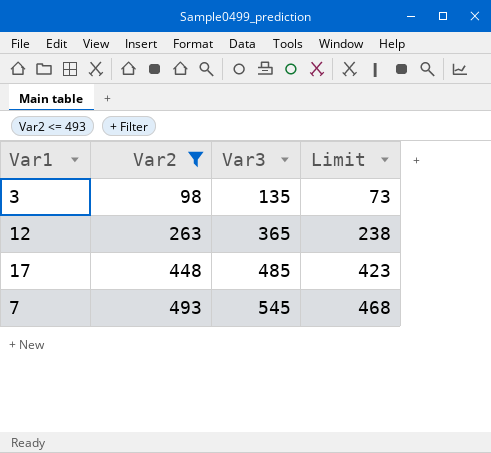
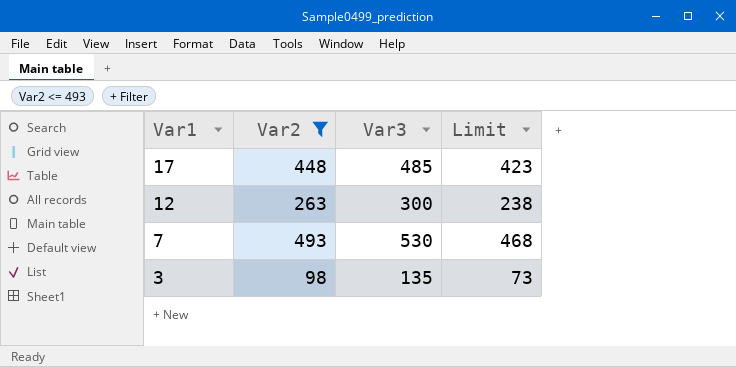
row order: Var2 ascending -> Var1 descending
12 | Var3: 365 -> 300
7 | Var3: 545 -> 530

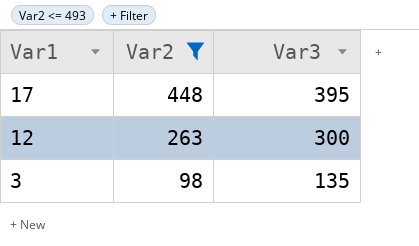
column Limit | formula: [Var2] - 25 -> none
row 7: 493 | 530 | 468 -> none
17 | Var3: 485 -> 395

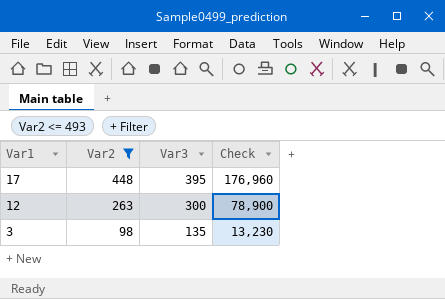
column Check | formula: none -> [Var2] * [Var3]

